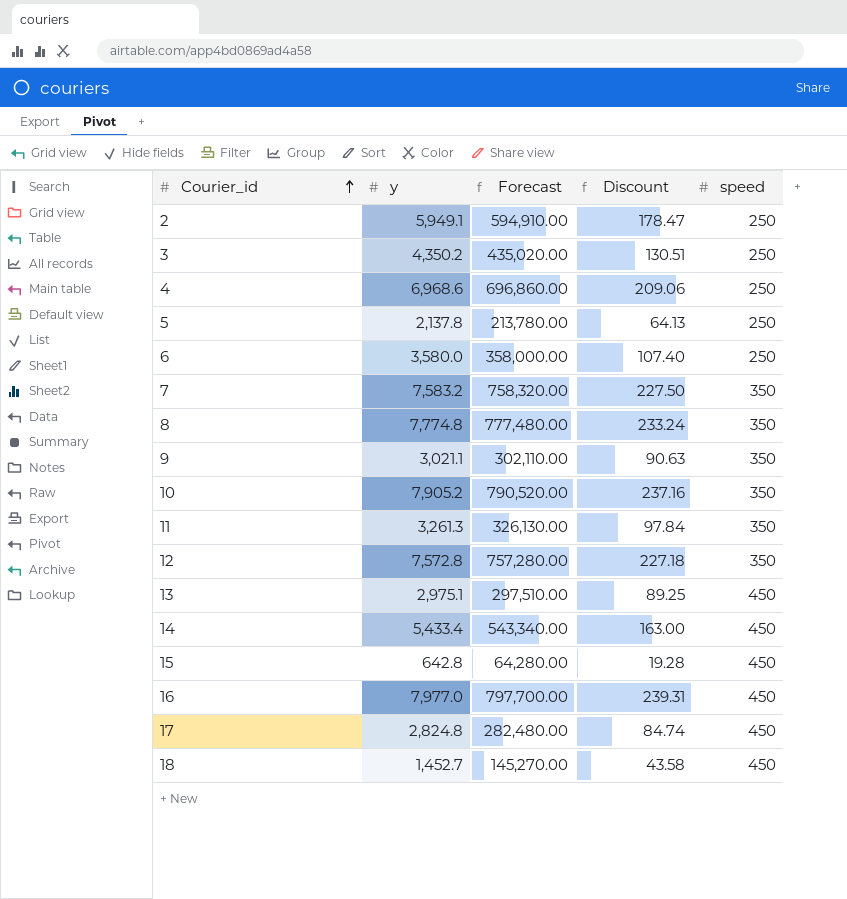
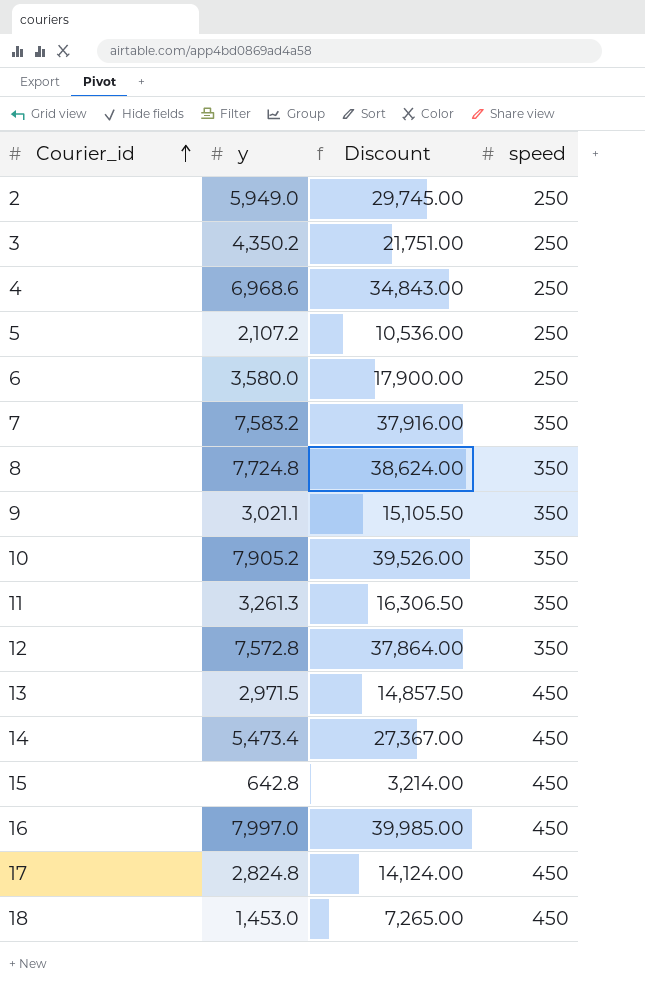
column Forecast | formula: [y] * 100 -> none
column Discount | formula: [y] * 0.03 -> [y] * 5
2 | y: 5,949.1 -> 5,949.0
5 | y: 2,137.8 -> 2,107.2
8 | y: 7,774.8 -> 7,724.8
13 | y: 2,975.1 -> 2,971.5
14 | y: 5,433.4 -> 5,473.4
16 | y: 7,977.0 -> 7,997.0
18 | y: 1,452.7 -> 1,453.0

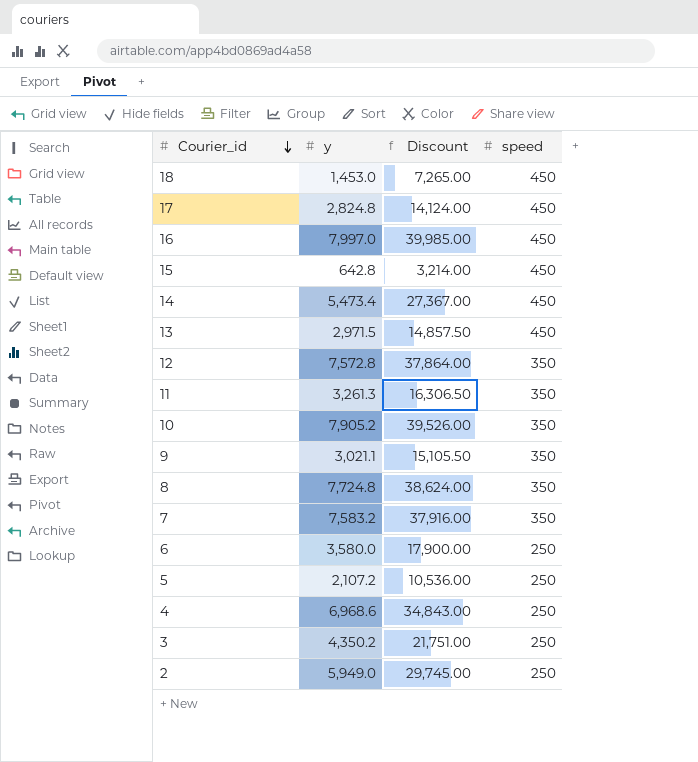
row order: Courier_id ascending -> Courier_id descending

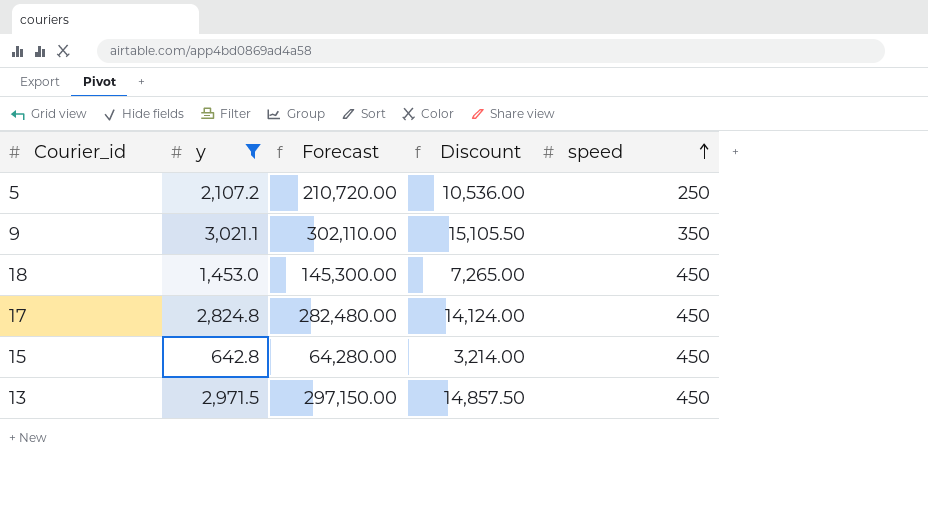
filter: none -> y <= 3,021.1
row order: Courier_id descending -> speed ascending
column Forecast | formula: none -> [y] * 100

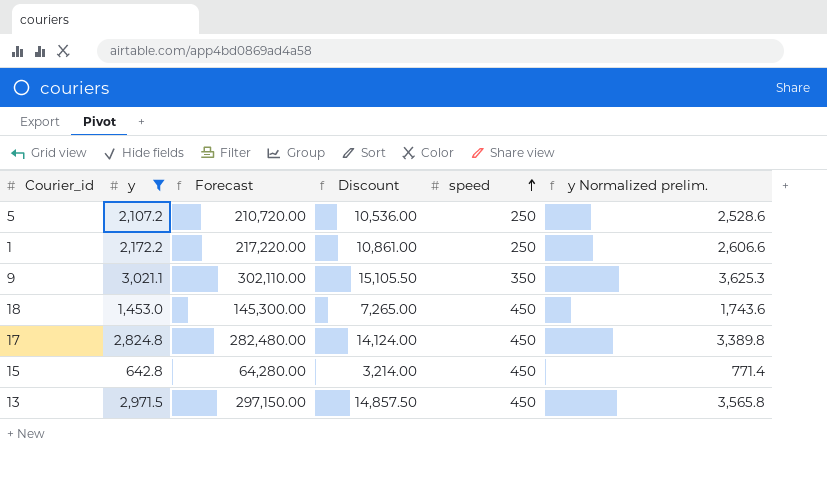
column y Normalized prelim. | formula: none -> [y] * 1.2
row 1: none -> 2,172.2 | 217,220.00 | 10,861.00 | 250 | 2,606.6

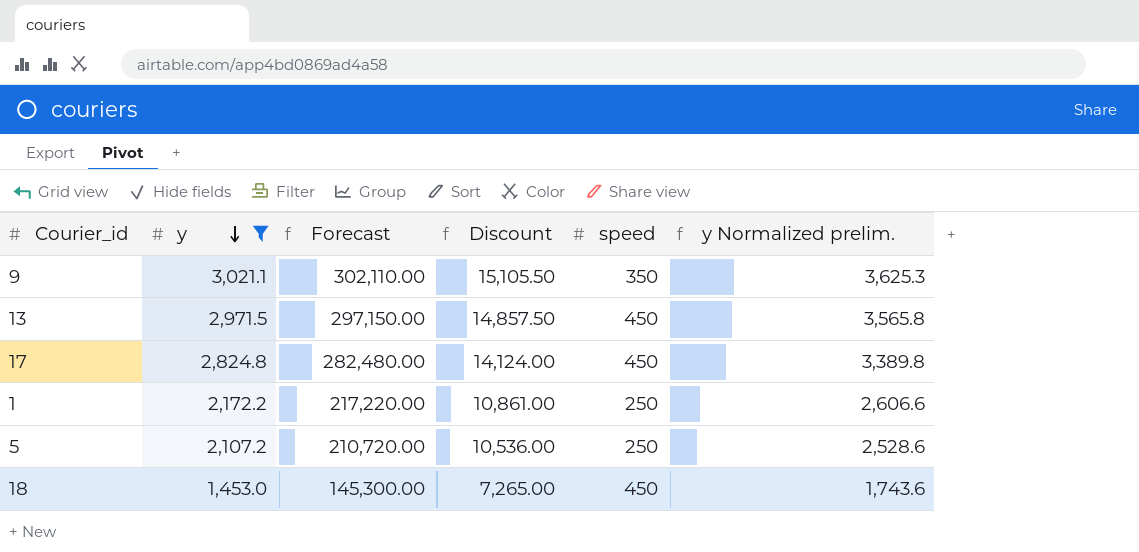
row order: speed ascending -> y descending
row 15: 642.8 | 64,280.00 | 3,214.00 | 450 | 771.4 -> none

